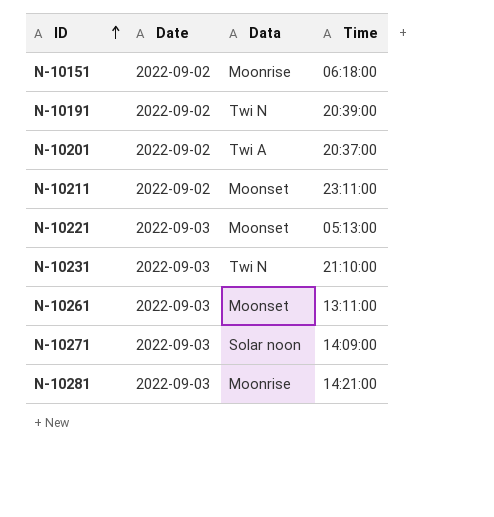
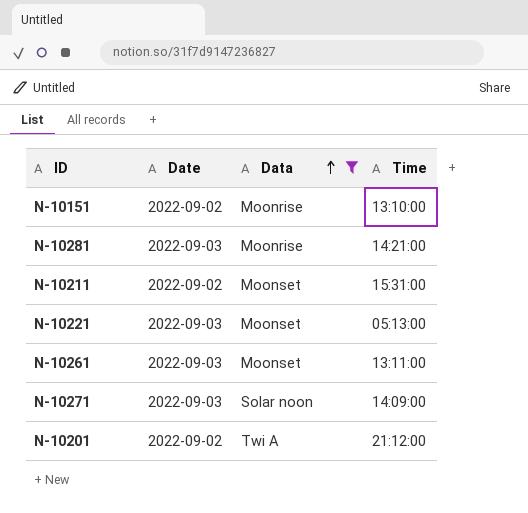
filter: none -> Data != Twi N
row order: ID ascending -> Data ascending
N-10151 | Time: 06:18:00 -> 13:10:00
N-10211 | Time: 23:11:00 -> 15:31:00
N-10201 | Time: 20:37:00 -> 21:12:00

